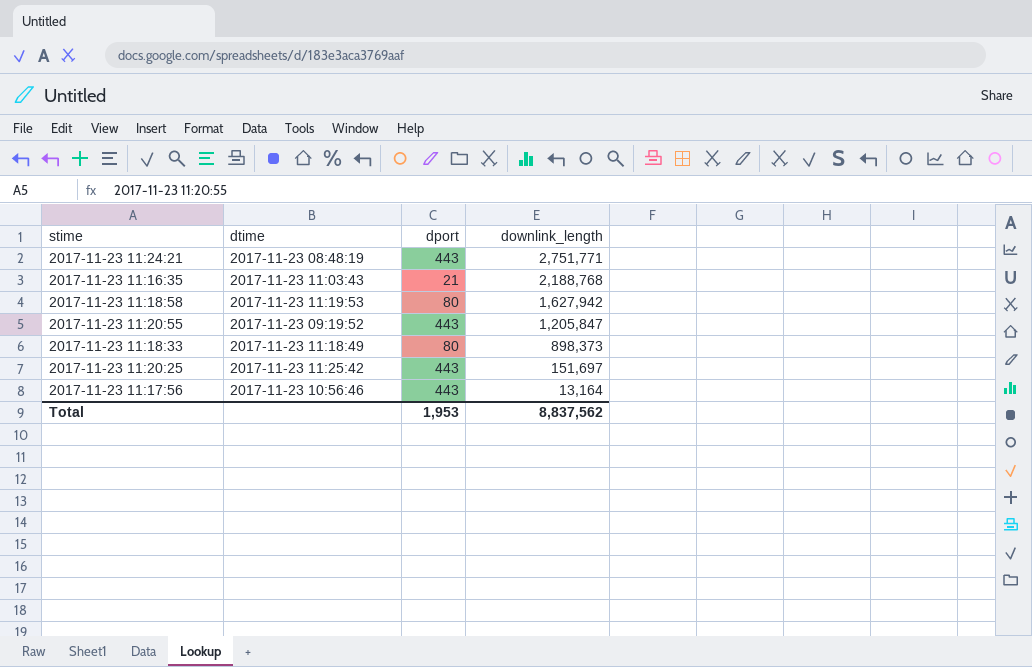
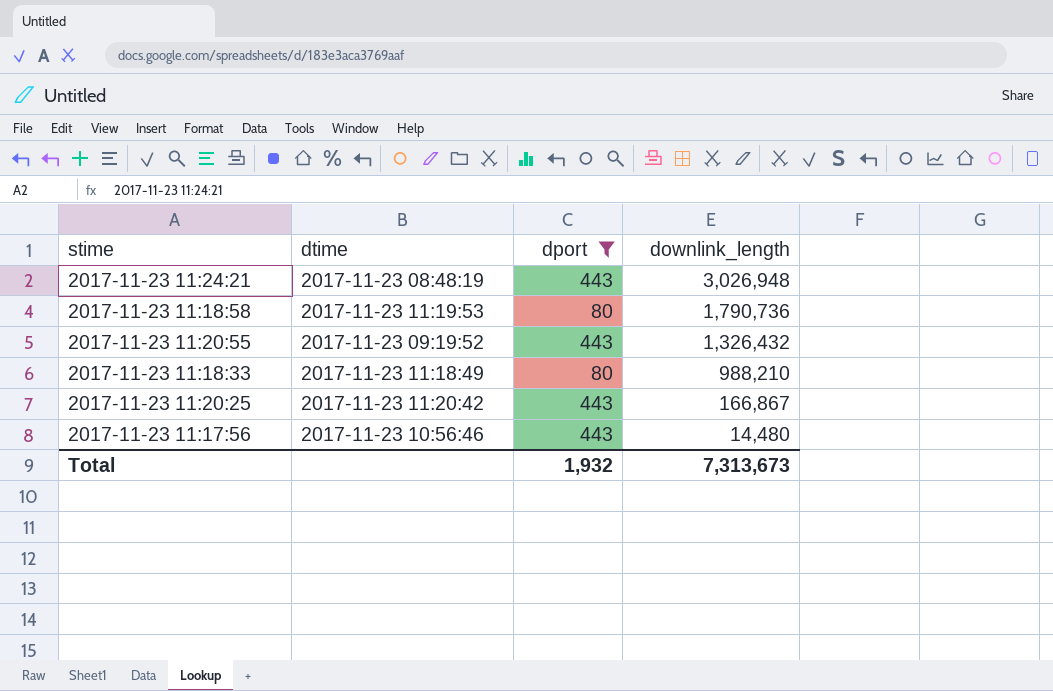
filter: none -> dport != 21
2017-11-23 11:24:21 | downlink_length: 2,751,771 -> 3,026,948
2017-11-23 11:18:58 | downlink_length: 1,627,942 -> 1,790,736
2017-11-23 11:20:55 | downlink_length: 1,205,847 -> 1,326,432
2017-11-23 11:18:33 | downlink_length: 898,373 -> 988,210
2017-11-23 11:20:25 | dtime: 2017-11-23 11:25:42 -> 2017-11-23 11:20:42
2017-11-23 11:20:25 | downlink_length: 151,697 -> 166,867
2017-11-23 11:17:56 | downlink_length: 13,164 -> 14,480
Total | dport: 1,953 -> 1,932
Total | downlink_length: 8,837,562 -> 7,313,673

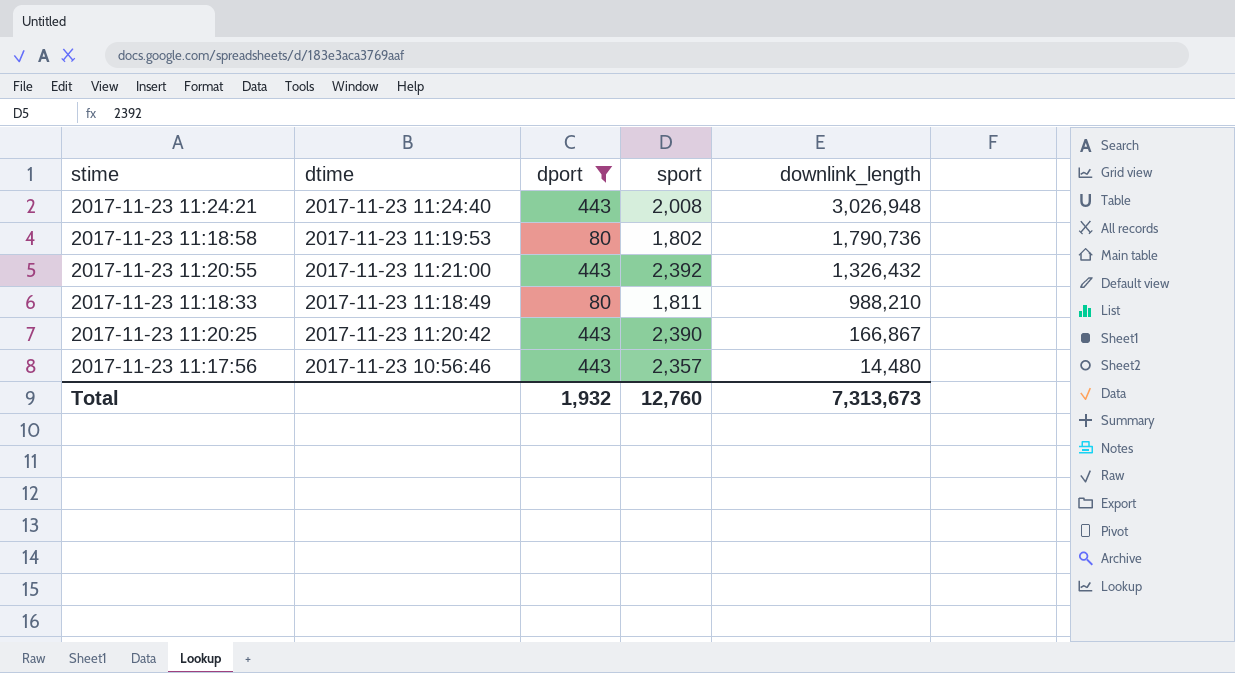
column sport | position: none -> 4
2017-11-23 11:24:21 | dtime: 2017-11-23 08:48:19 -> 2017-11-23 11:24:40
2017-11-23 11:20:55 | dtime: 2017-11-23 09:19:52 -> 2017-11-23 11:21:00

